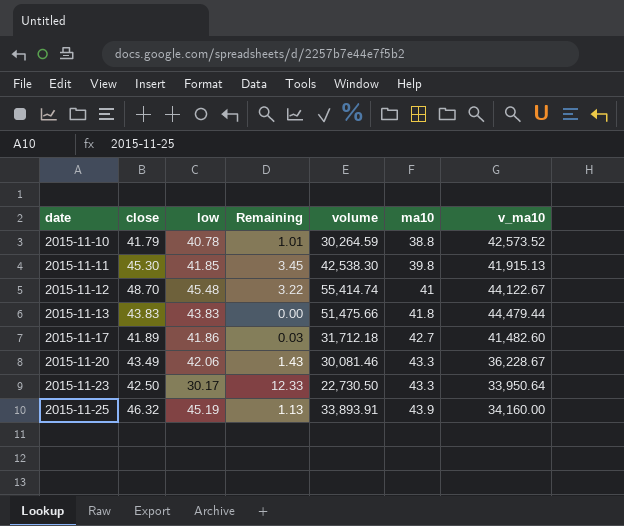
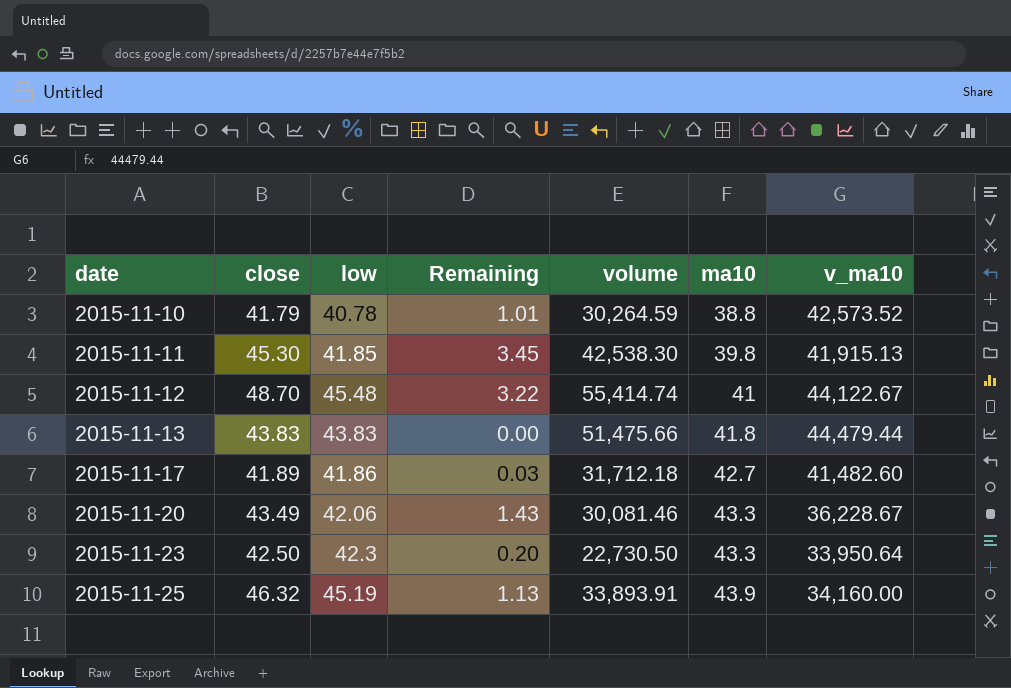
2015-11-23 | low: 30.17 -> 42.3
2015-11-23 | Remaining: 12.33 -> 0.20

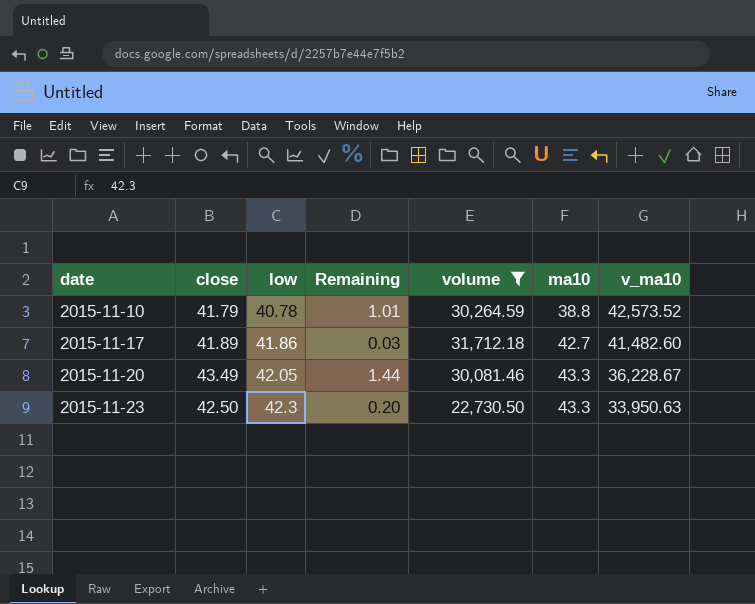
filter: none -> volume <= 31,712.18
2015-11-20 | low: 42.06 -> 42.05
2015-11-20 | Remaining: 1.43 -> 1.44
2015-11-23 | v_ma10: 33,950.64 -> 33,950.63

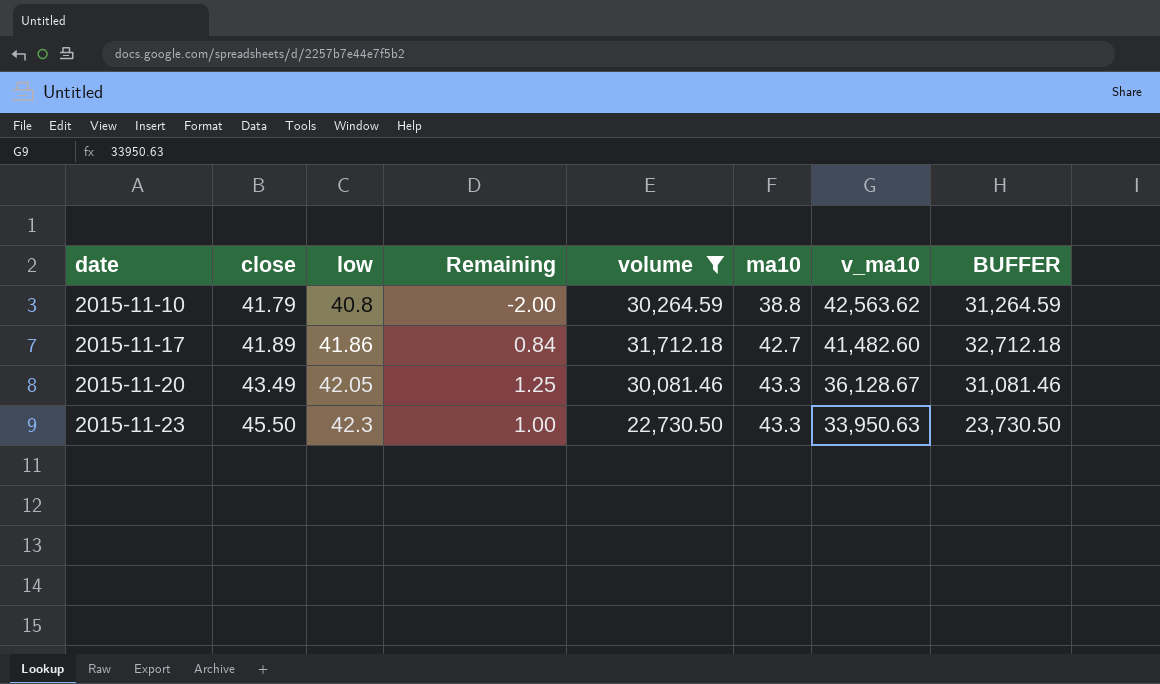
column Remaining | formula: [close] - [low] -> [ma10] - [low]
column BUFFER | formula: none -> [volume] + 1000
2015-11-10 | low: 40.78 -> 40.8
2015-11-10 | v_ma10: 42,573.52 -> 42,563.62
2015-11-20 | v_ma10: 36,228.67 -> 36,128.67
2015-11-23 | close: 42.50 -> 45.50

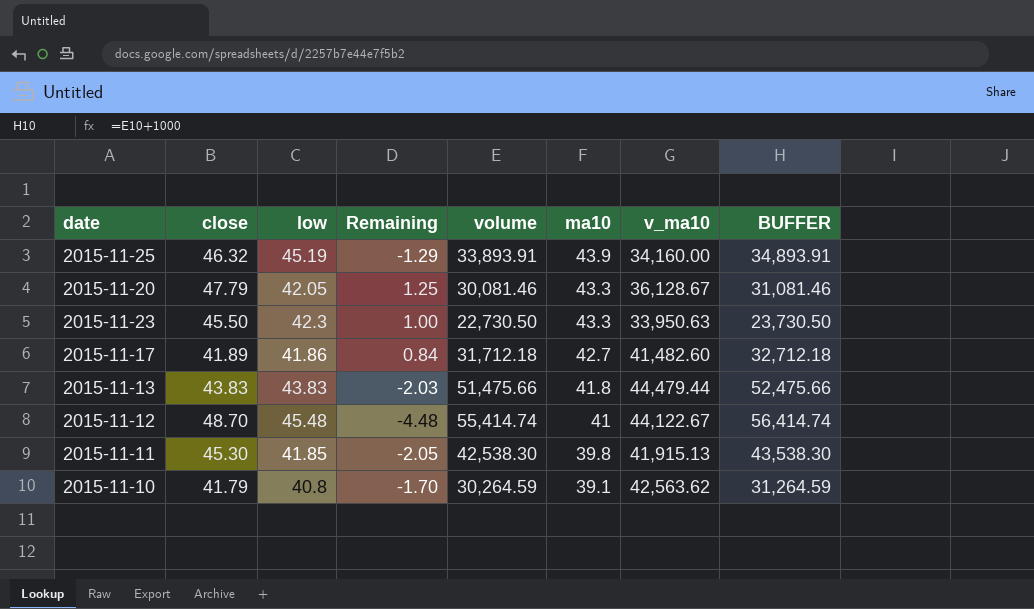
filter: volume <= 31,712.18 -> none
row order: date ascending -> ma10 descending
2015-11-20 | close: 43.49 -> 47.79
2015-11-10 | Remaining: -2.00 -> -1.70
2015-11-10 | ma10: 38.8 -> 39.1

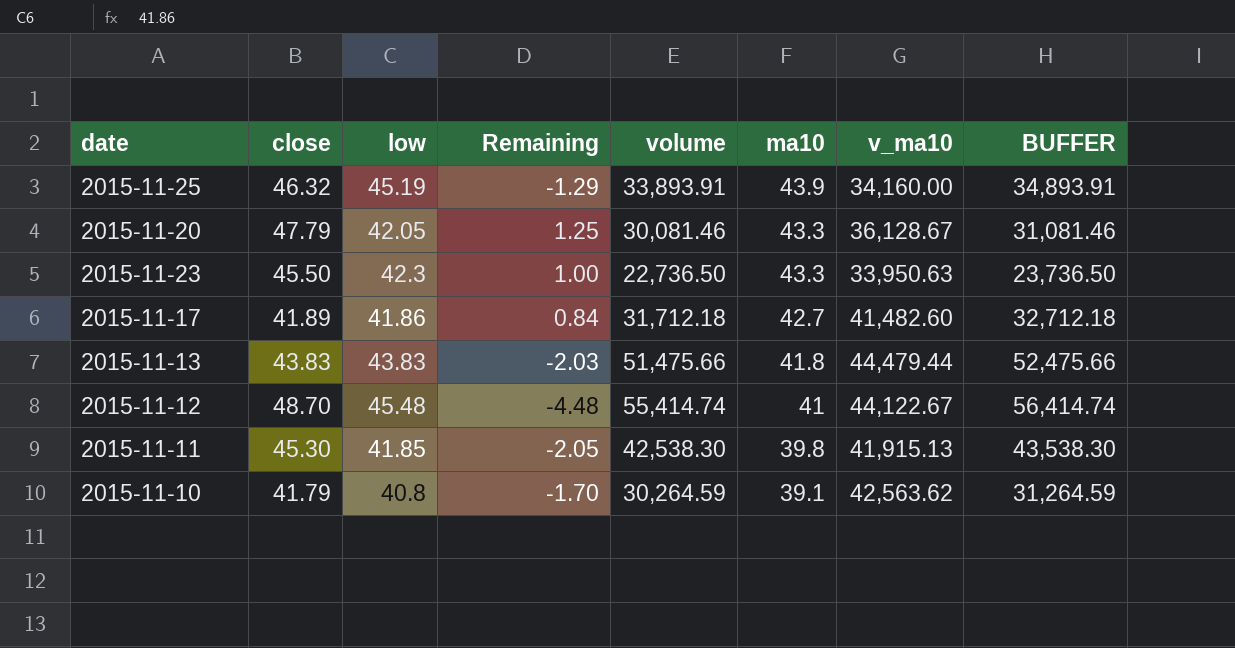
2015-11-23 | volume: 22,730.50 -> 22,736.50
2015-11-23 | BUFFER: 23,730.50 -> 23,736.50

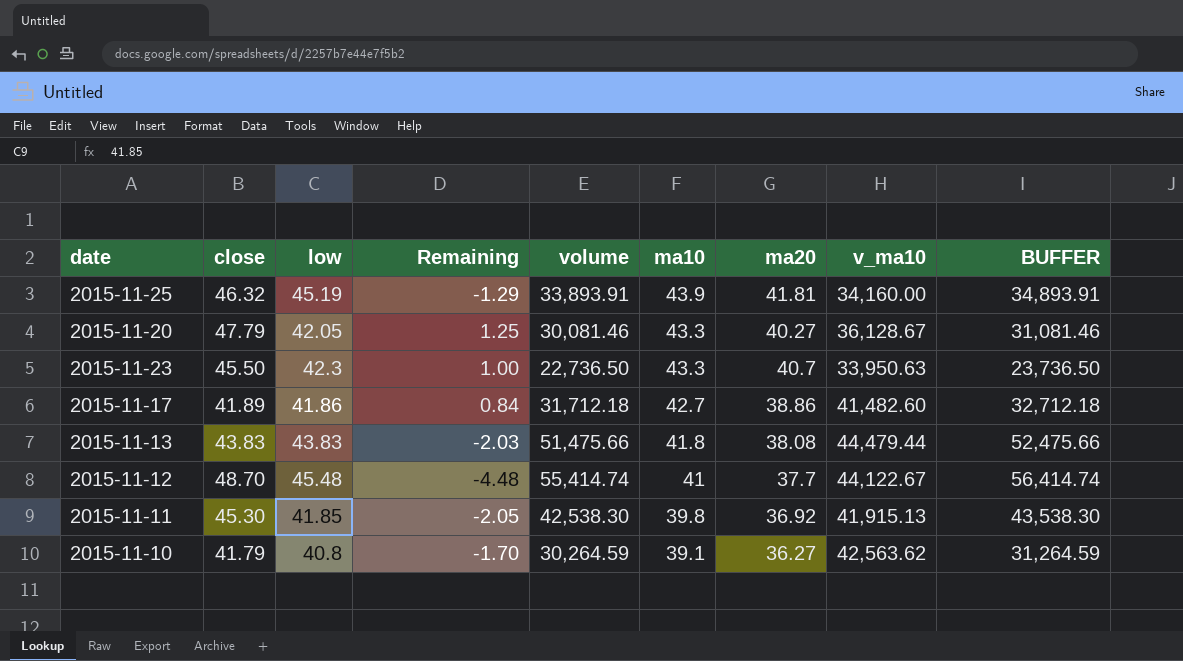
column ma20 | position: none -> 7

